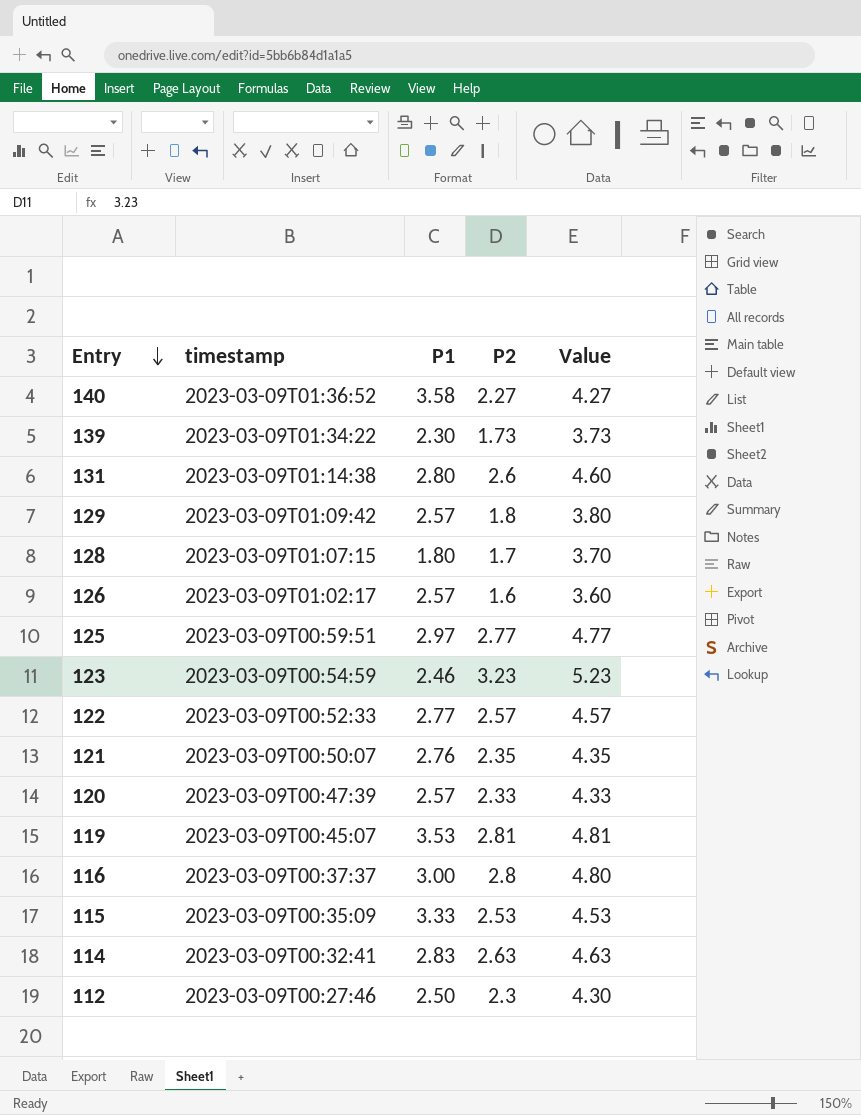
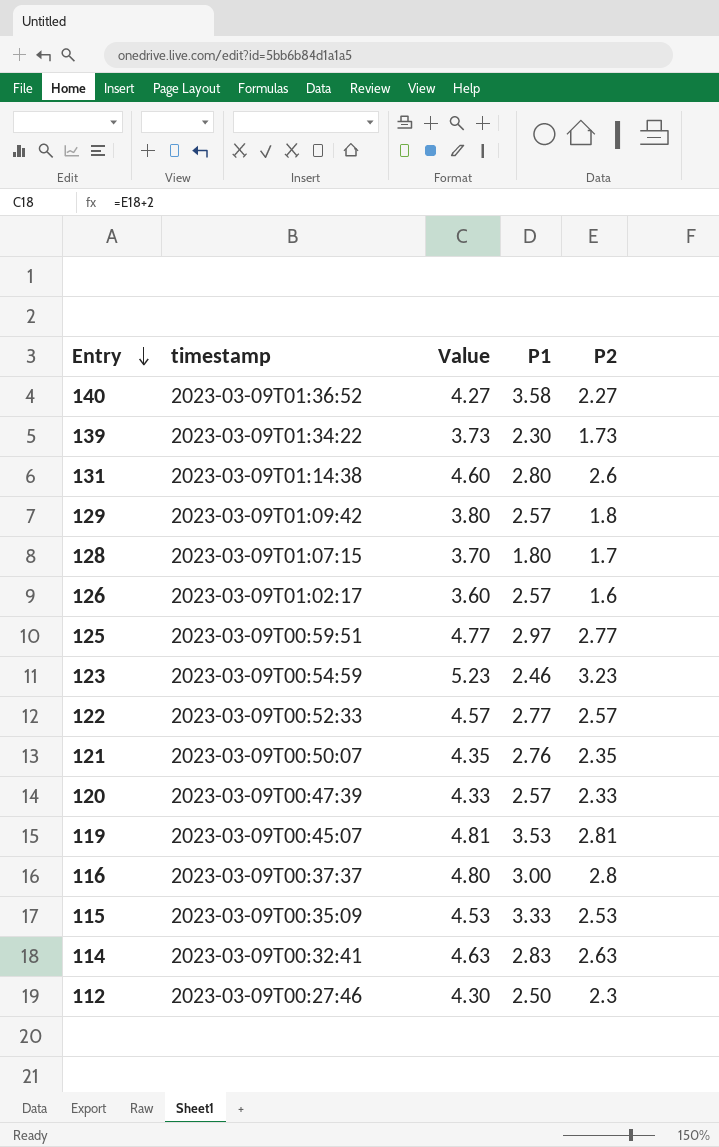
column Value | position: 5 -> 3

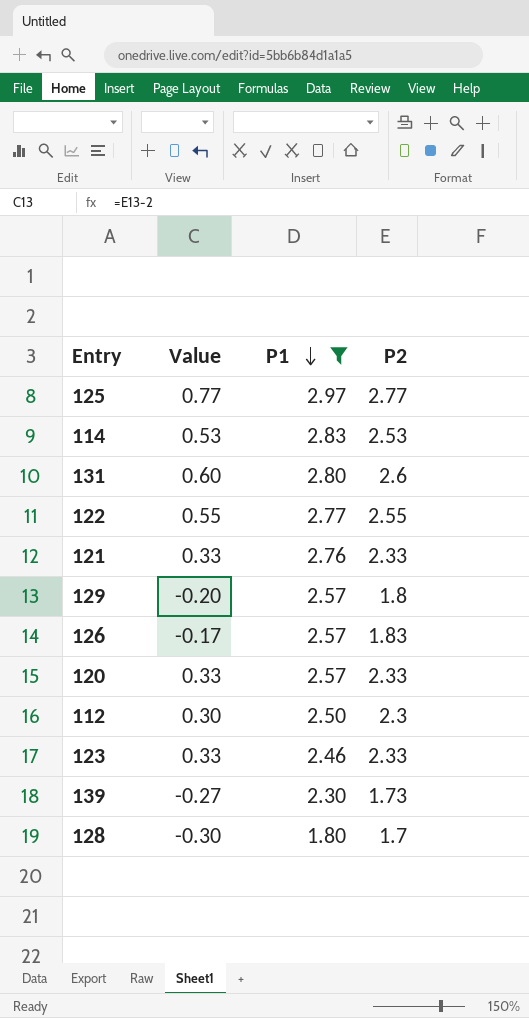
filter: none -> P1 <= 2.97
row order: Entry descending -> P1 descending
column timestamp | position: 2 -> none
column Value | formula: [P2] + 2 -> [P2] - 2
114 | P2: 2.63 -> 2.53
122 | P2: 2.57 -> 2.55
121 | P2: 2.35 -> 2.33
126 | P2: 1.6 -> 1.83
123 | P2: 3.23 -> 2.33

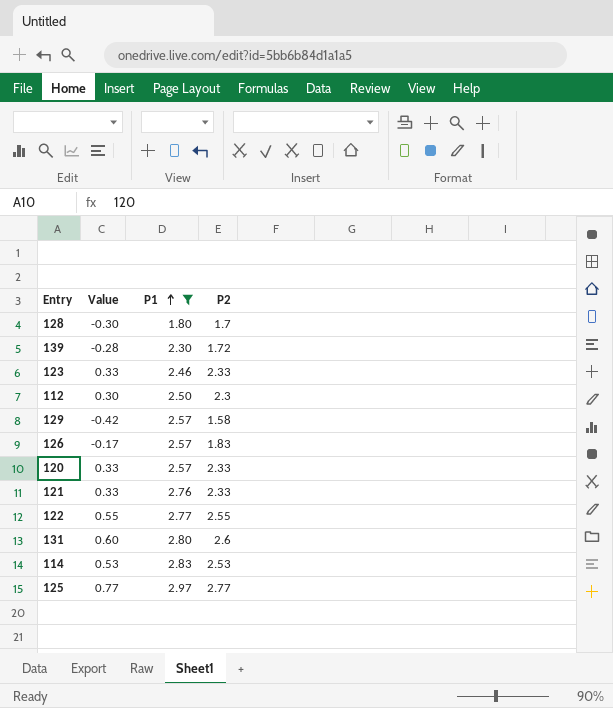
row order: P1 descending -> P1 ascending
139 | Value: -0.27 -> -0.28
139 | P2: 1.73 -> 1.72
129 | Value: -0.20 -> -0.42
129 | P2: 1.8 -> 1.58

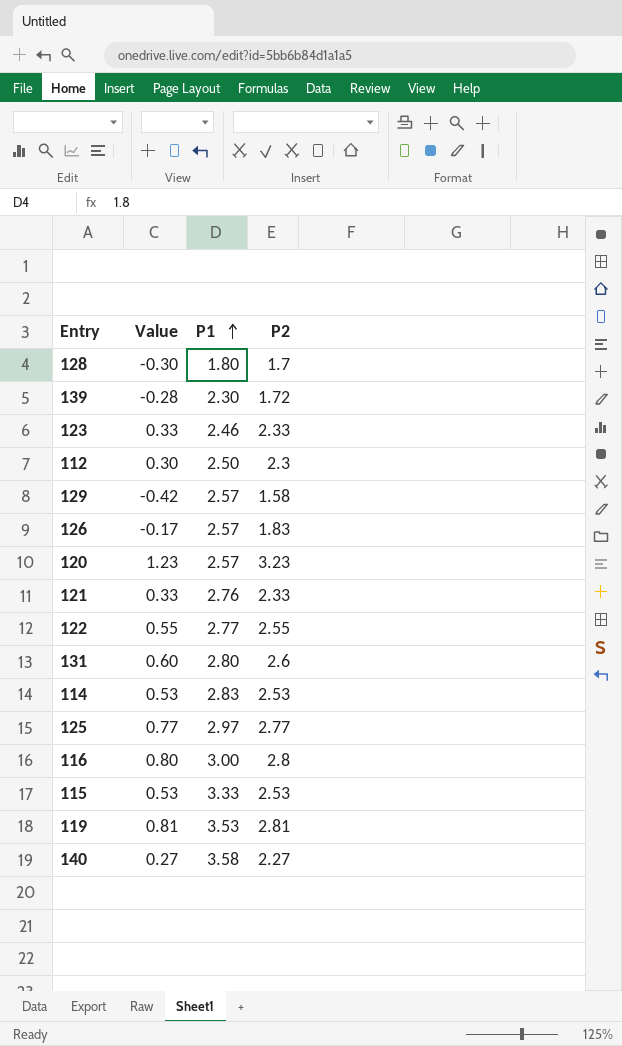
filter: P1 <= 2.97 -> none
120 | Value: 0.33 -> 1.23
120 | P2: 2.33 -> 3.23

